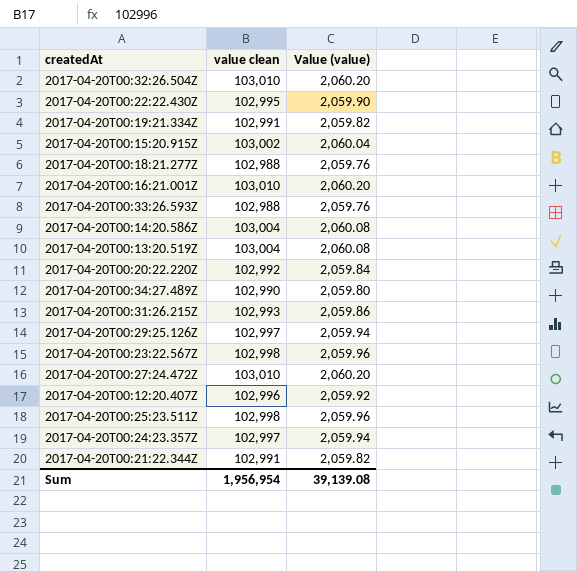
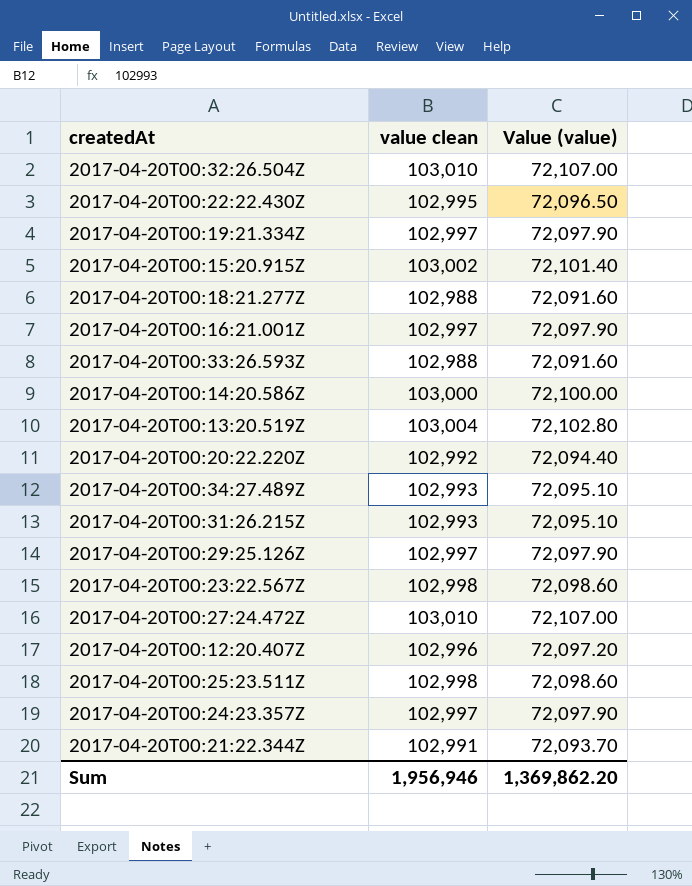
column Value (value) | formula: [value clean] * 0.02 -> [value clean] * 0.7
2017-04-20T00:19:21.334Z | value clean: 102,991 -> 102,997
2017-04-20T00:16:21.001Z | value clean: 103,010 -> 102,997
2017-04-20T00:14:20.586Z | value clean: 103,004 -> 103,000
2017-04-20T00:34:27.489Z | value clean: 102,990 -> 102,993
Sum | value clean: 1,956,954 -> 1,956,946
Sum | Value (value): 39,139.08 -> 1,369,862.20

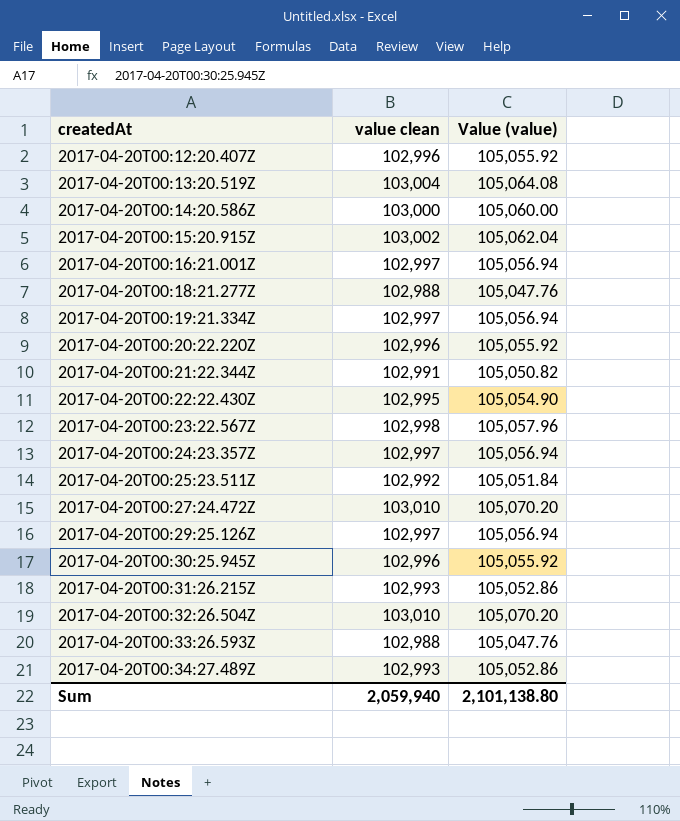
row order: none -> createdAt ascending
column Value (value) | formula: [value clean] * 0.7 -> [value clean] * 1.02
2017-04-20T00:20:22.220Z | value clean: 102,992 -> 102,996
2017-04-20T00:25:23.511Z | value clean: 102,998 -> 102,992
row 2017-04-20T00:30:25.945Z: none -> 102,996 | 105,055.92
Sum | value clean: 1,956,946 -> 2,059,940
Sum | Value (value): 1,369,862.20 -> 2,101,138.80

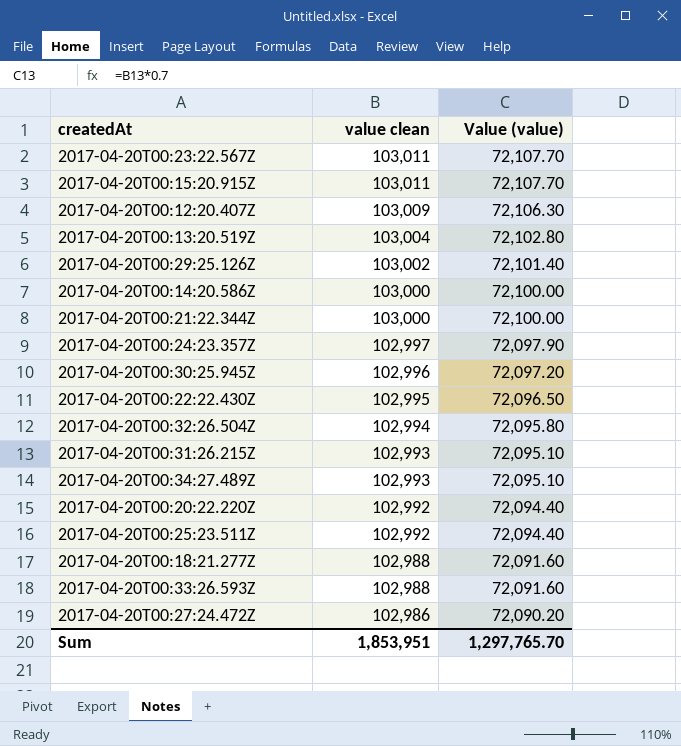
row order: createdAt ascending -> value clean descending
column Value (value) | formula: [value clean] * 1.02 -> [value clean] * 0.7
row 2017-04-20T00:16:21.001Z: 102,997 | 105,056.94 -> none
row 2017-04-20T00:19:21.334Z: 102,997 | 105,056.94 -> none
2017-04-20T00:23:22.567Z | value clean: 102,998 -> 103,011
2017-04-20T00:15:20.915Z | value clean: 103,002 -> 103,011
2017-04-20T00:12:20.407Z | value clean: 102,996 -> 103,009
2017-04-20T00:29:25.126Z | value clean: 102,997 -> 103,002
2017-04-20T00:21:22.344Z | value clean: 102,991 -> 103,000
2017-04-20T00:32:26.504Z | value clean: 103,010 -> 102,994
2017-04-20T00:20:22.220Z | value clean: 102,996 -> 102,992
2017-04-20T00:27:24.472Z | value clean: 103,010 -> 102,986
Sum | value clean: 2,059,940 -> 1,853,951
Sum | Value (value): 2,101,138.80 -> 1,297,765.70

